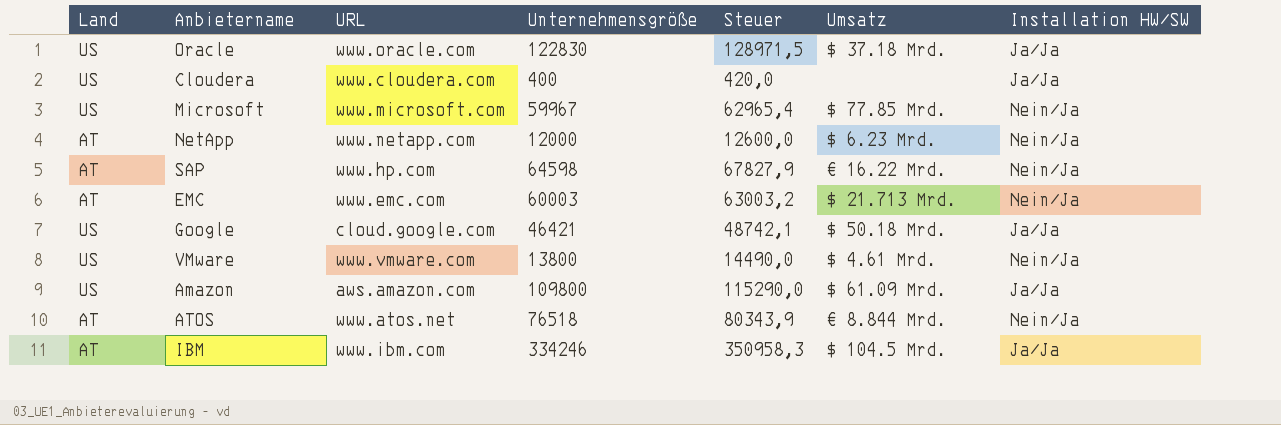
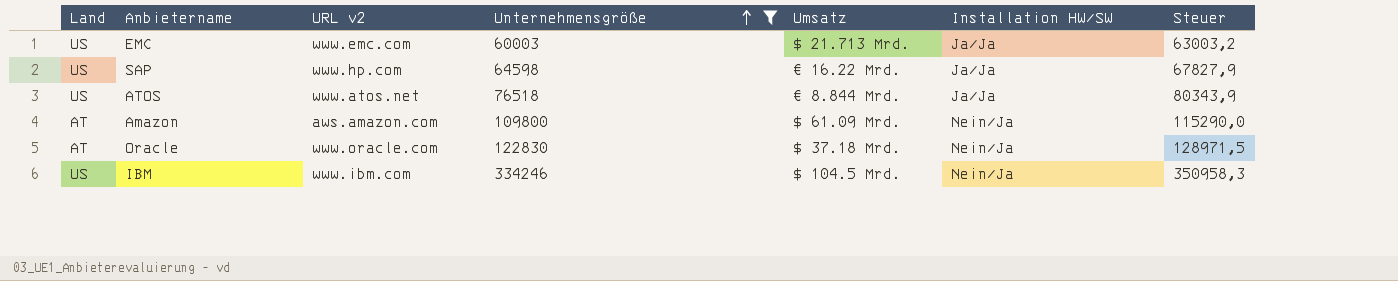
filter: none -> Unternehmensgröße >= 60003
row order: none -> Unternehmensgröße ascending
column name: URL -> URL v2
column Steuer | position: 5 -> 7
EMC | Land: AT -> US
EMC | Installation HW/SW: Nein/Ja -> Ja/Ja
SAP | Land: AT -> US
SAP | Installation HW/SW: Nein/Ja -> Ja/Ja
ATOS | Land: AT -> US
ATOS | Installation HW/SW: Nein/Ja -> Ja/Ja
Amazon | Land: US -> AT
Amazon | Installation HW/SW: Ja/Ja -> Nein/Ja
Oracle | Land: US -> AT
Oracle | Installation HW/SW: Ja/Ja -> Nein/Ja
IBM | Land: AT -> US
IBM | Installation HW/SW: Ja/Ja -> Nein/Ja

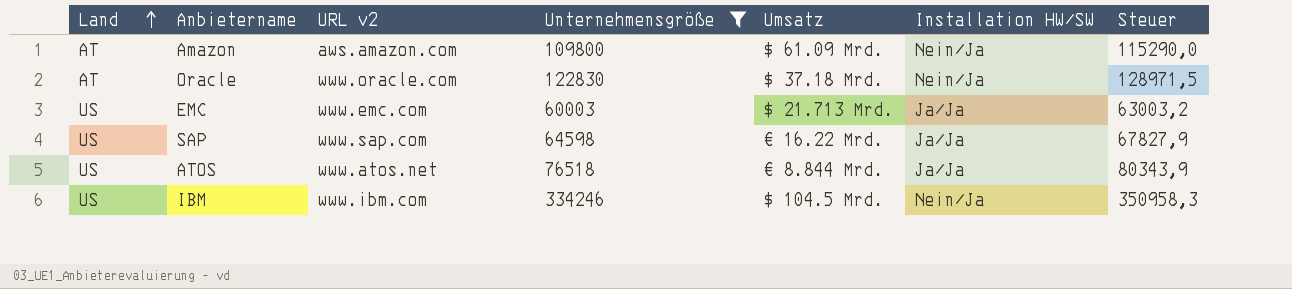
row order: Unternehmensgröße ascending -> Land ascending
SAP | URL v2: www.hp.com -> www.sap.com

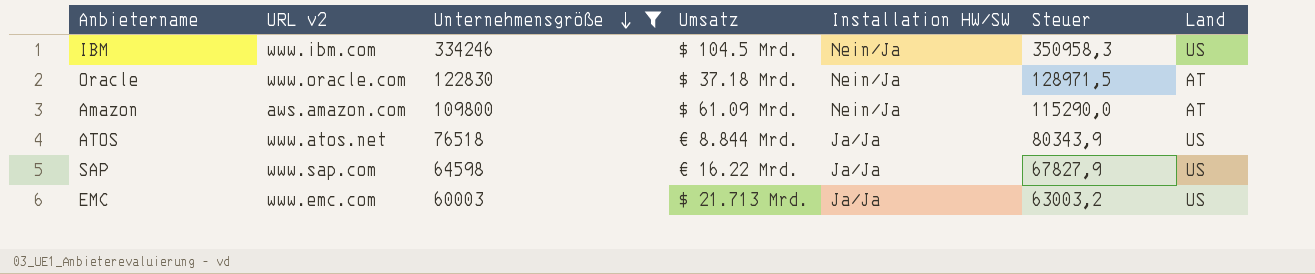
row order: Land ascending -> Unternehmensgröße descending
column Land | position: 1 -> 7

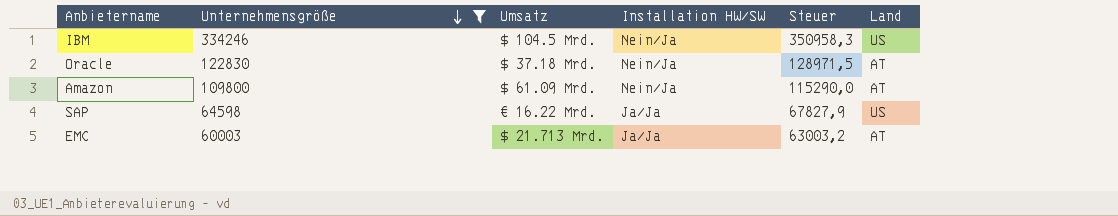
column URL v2 | position: 2 -> none
row ATOS: www.atos.net | 76518 | € 8.844 Mrd. | Ja/Ja | 80343,9 | US -> none
EMC | Land: US -> AT

